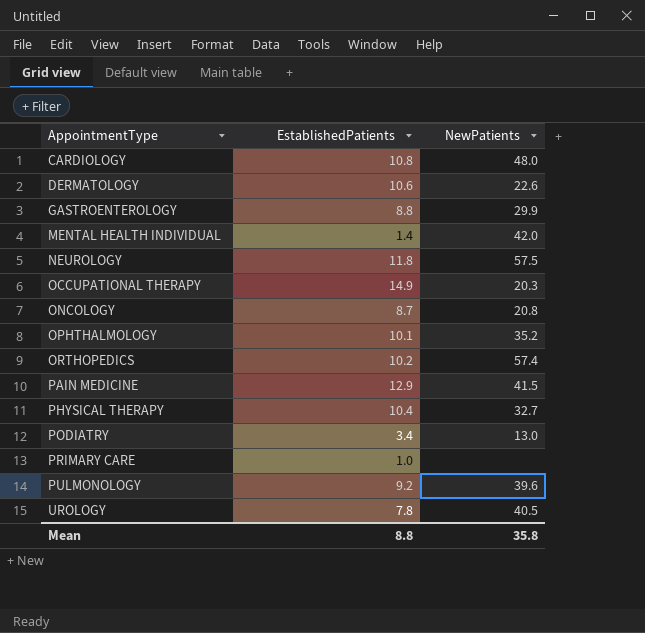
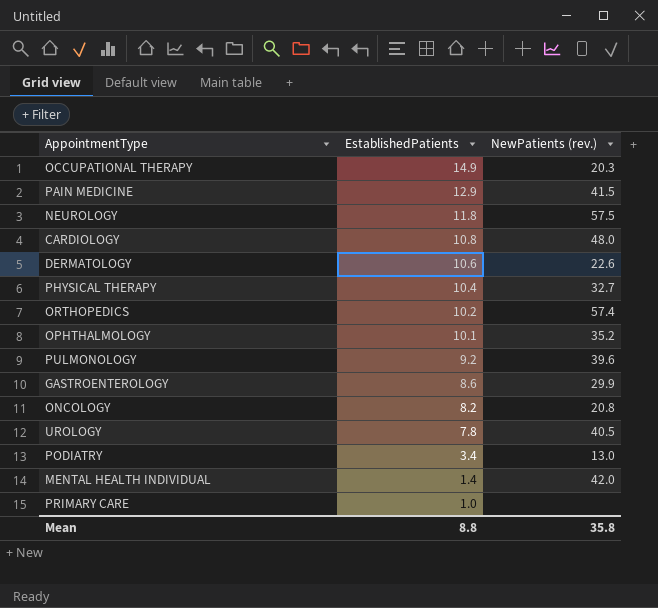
row order: AppointmentType ascending -> EstablishedPatients descending
column name: NewPatients -> NewPatients (rev.)
GASTROENTEROLOGY | EstablishedPatients: 8.8 -> 8.6
ONCOLOGY | EstablishedPatients: 8.7 -> 8.2

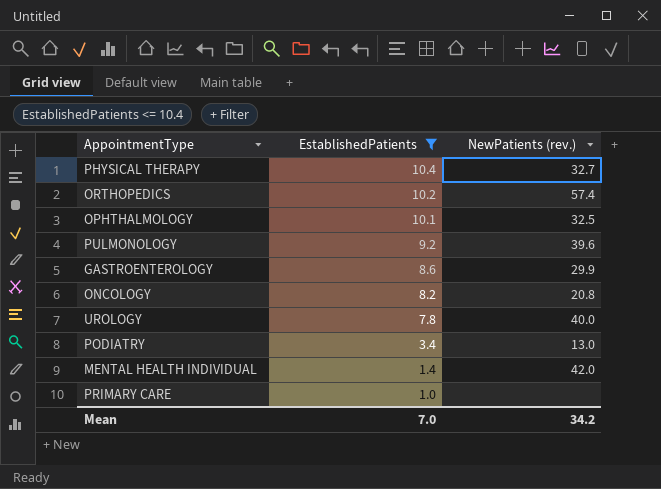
filter: none -> EstablishedPatients <= 10.4
OPHTHALMOLOGY | NewPatients (rev.): 35.2 -> 32.5
UROLOGY | NewPatients (rev.): 40.5 -> 40.0
Mean | EstablishedPatients: 8.8 -> 7.0
Mean | NewPatients (rev.): 35.8 -> 34.2

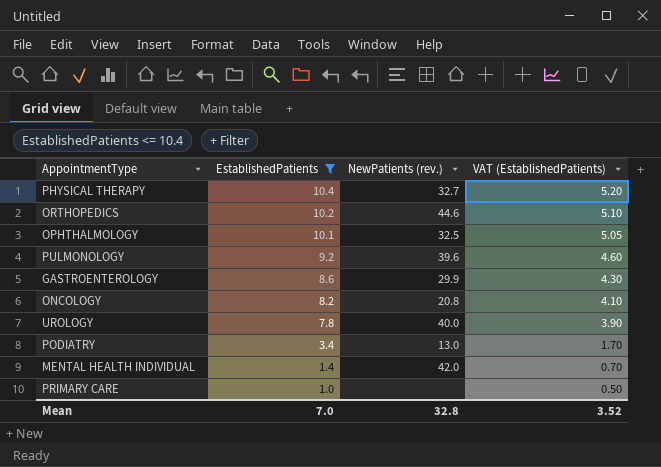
column VAT (EstablishedPatients) | formula: none -> [EstablishedPatients] * 0.5
ORTHOPEDICS | NewPatients (rev.): 57.4 -> 44.6
Mean | NewPatients (rev.): 34.2 -> 32.8

